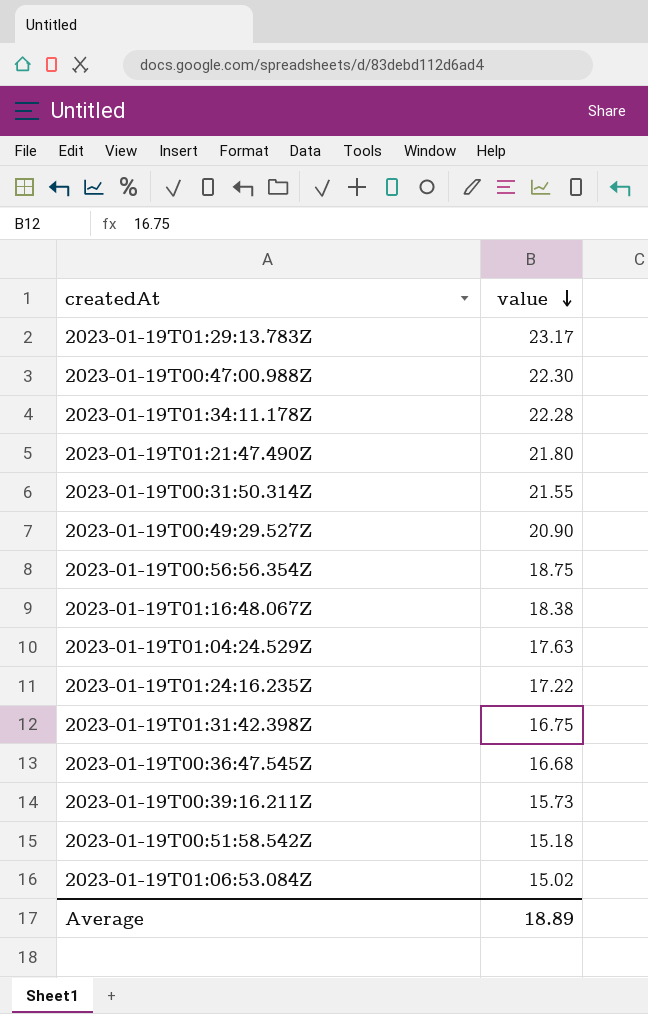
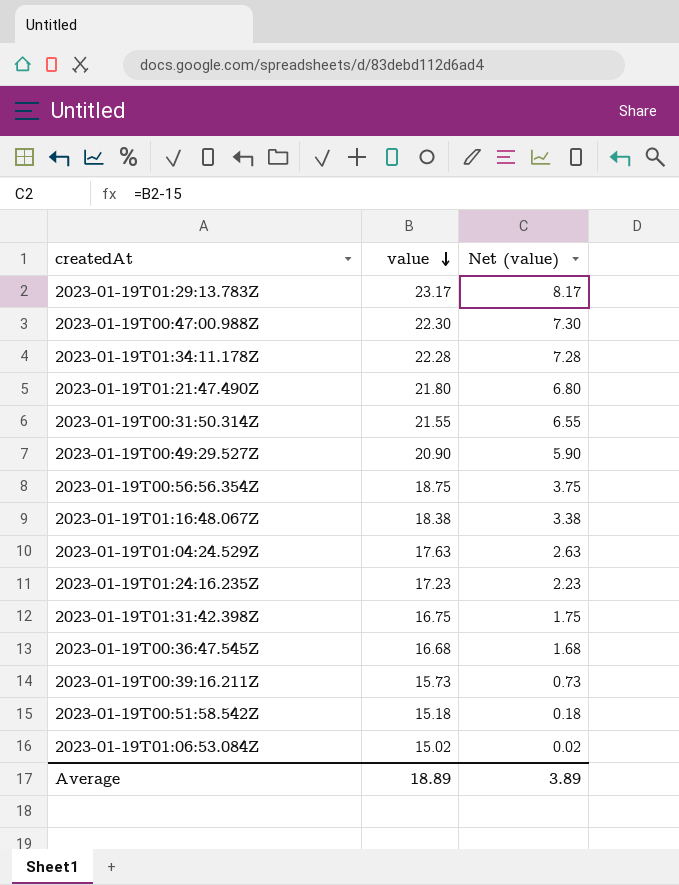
column Net (value) | formula: none -> [value] - 15
2023-01-19T01:24:16.235Z | value: 17.22 -> 17.23

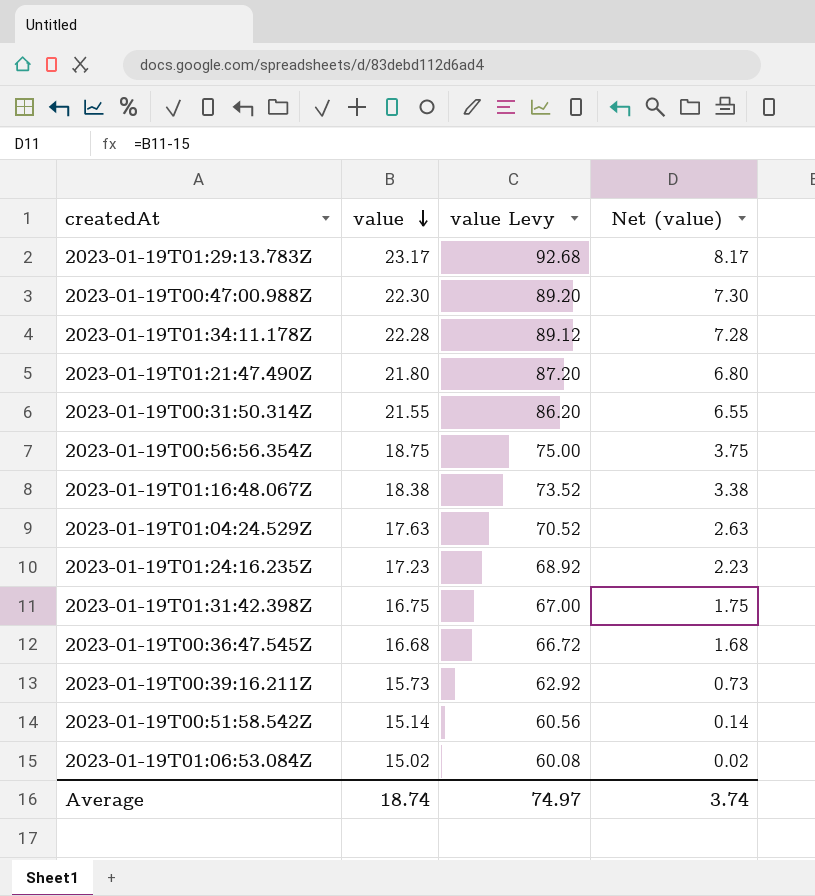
column value Levy | formula: none -> [value] * 4
row 2023-01-19T00:49:29.527Z: 20.90 | 5.90 -> none
2023-01-19T00:51:58.542Z | value: 15.18 -> 15.14
2023-01-19T00:51:58.542Z | Net (value): 0.18 -> 0.14
Average | value: 18.89 -> 18.74
Average | Net (value): 3.89 -> 3.74

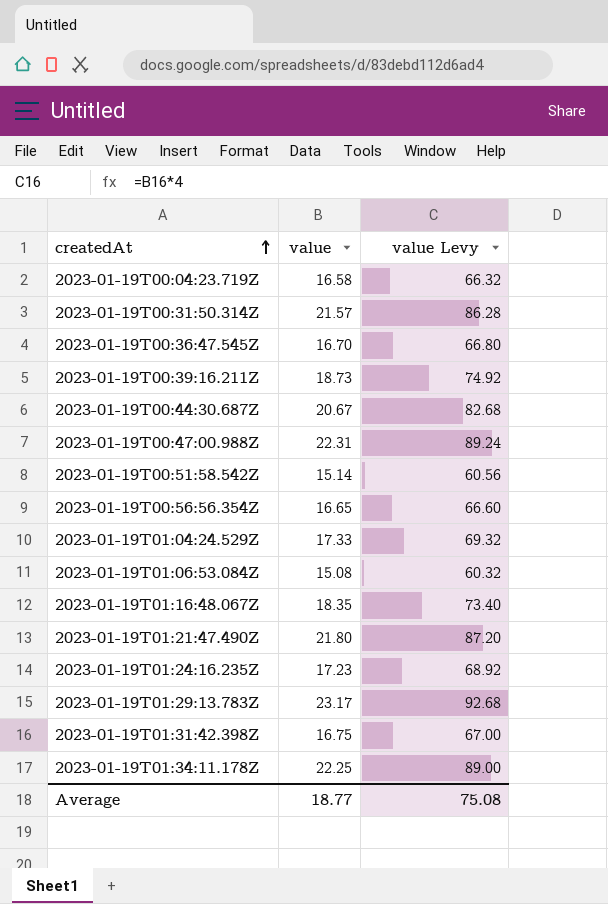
row order: value descending -> createdAt ascending
column Net (value) | formula: [value] - 15 -> none
row 2023-01-19T00:04:23.719Z: none -> 16.58 | 66.32
2023-01-19T00:31:50.314Z | value: 21.55 -> 21.57
2023-01-19T00:31:50.314Z | value Levy: 86.20 -> 86.28
2023-01-19T00:36:47.545Z | value: 16.68 -> 16.70
2023-01-19T00:36:47.545Z | value Levy: 66.72 -> 66.80
2023-01-19T00:39:16.211Z | value: 15.73 -> 18.73
2023-01-19T00:39:16.211Z | value Levy: 62.92 -> 74.92
row 2023-01-19T00:44:30.687Z: none -> 20.67 | 82.68
2023-01-19T00:47:00.988Z | value: 22.30 -> 22.31
2023-01-19T00:47:00.988Z | value Levy: 89.20 -> 89.24
2023-01-19T00:56:56.354Z | value: 18.75 -> 16.65
2023-01-19T00:56:56.354Z | value Levy: 75.00 -> 66.60
2023-01-19T01:04:24.529Z | value: 17.63 -> 17.33
2023-01-19T01:04:24.529Z | value Levy: 70.52 -> 69.32
2023-01-19T01:06:53.084Z | value: 15.02 -> 15.08
2023-01-19T01:06:53.084Z | value Levy: 60.08 -> 60.32
2023-01-19T01:16:48.067Z | value: 18.38 -> 18.35
2023-01-19T01:16:48.067Z | value Levy: 73.52 -> 73.40
2023-01-19T01:34:11.178Z | value: 22.28 -> 22.25
2023-01-19T01:34:11.178Z | value Levy: 89.12 -> 89.00
Average | value: 18.74 -> 18.77
Average | value Levy: 74.97 -> 75.08

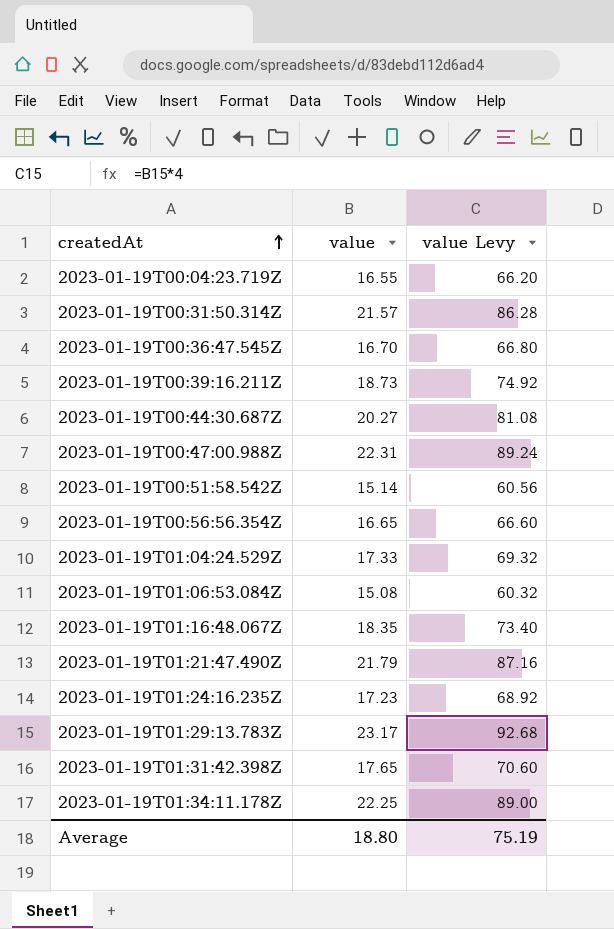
2023-01-19T00:04:23.719Z | value: 16.58 -> 16.55
2023-01-19T00:04:23.719Z | value Levy: 66.32 -> 66.20
2023-01-19T00:44:30.687Z | value: 20.67 -> 20.27
2023-01-19T00:44:30.687Z | value Levy: 82.68 -> 81.08
2023-01-19T01:21:47.490Z | value: 21.80 -> 21.79
2023-01-19T01:21:47.490Z | value Levy: 87.20 -> 87.16
2023-01-19T01:31:42.398Z | value: 16.75 -> 17.65
2023-01-19T01:31:42.398Z | value Levy: 67.00 -> 70.60
Average | value: 18.77 -> 18.80
Average | value Levy: 75.08 -> 75.19

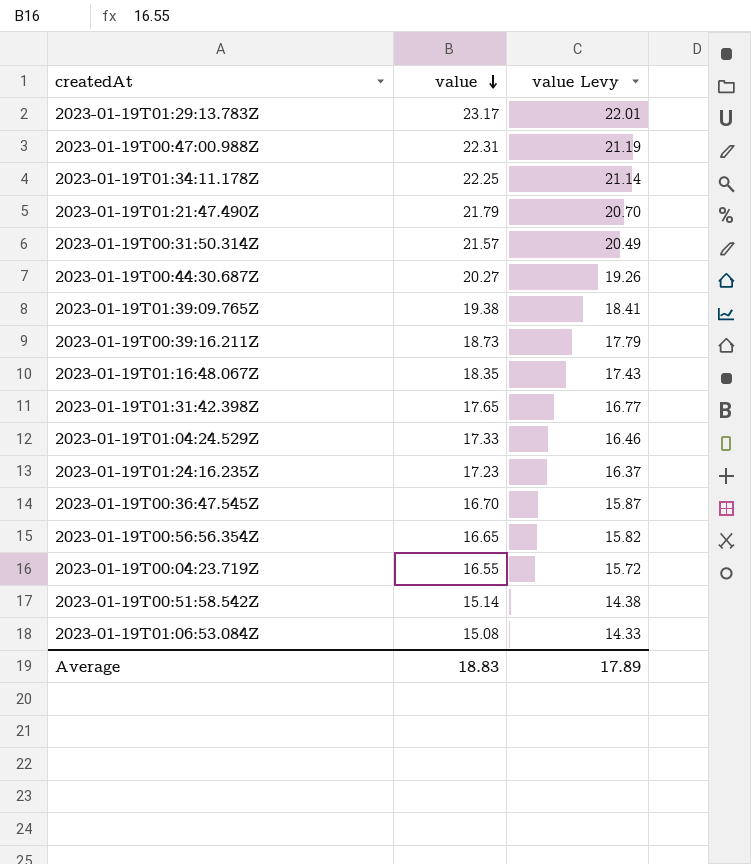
row order: createdAt ascending -> value descending
column value Levy | formula: [value] * 4 -> [value] * 0.95
row 2023-01-19T01:39:09.765Z: none -> 19.38 | 18.41
Average | value: 18.80 -> 18.83
Average | value Levy: 75.19 -> 17.89

